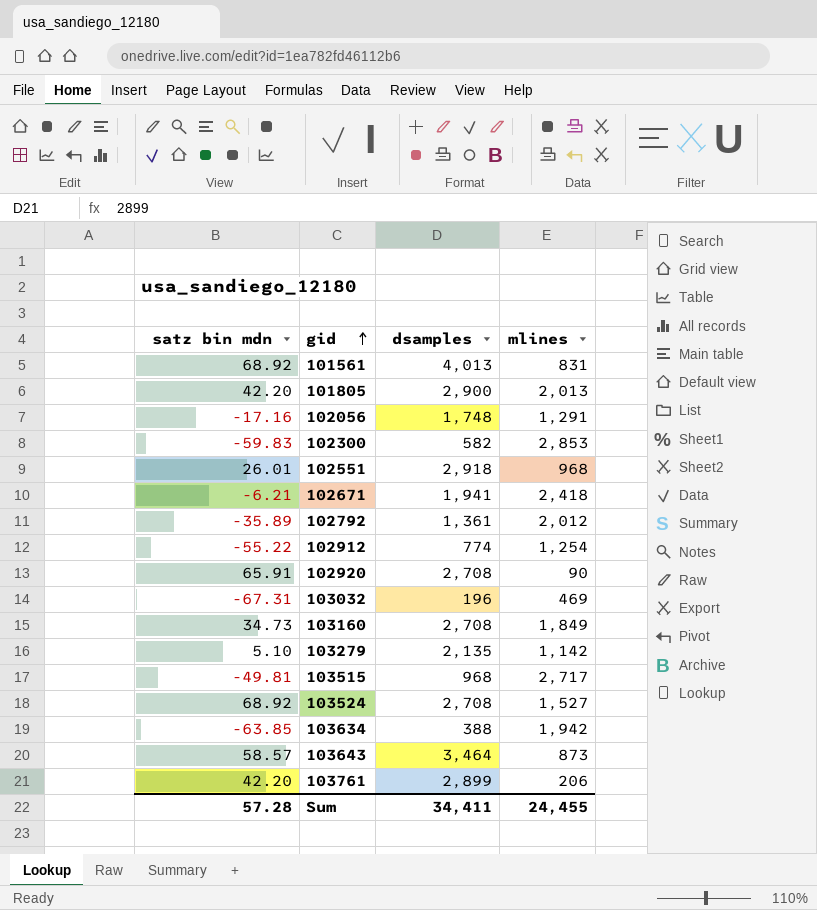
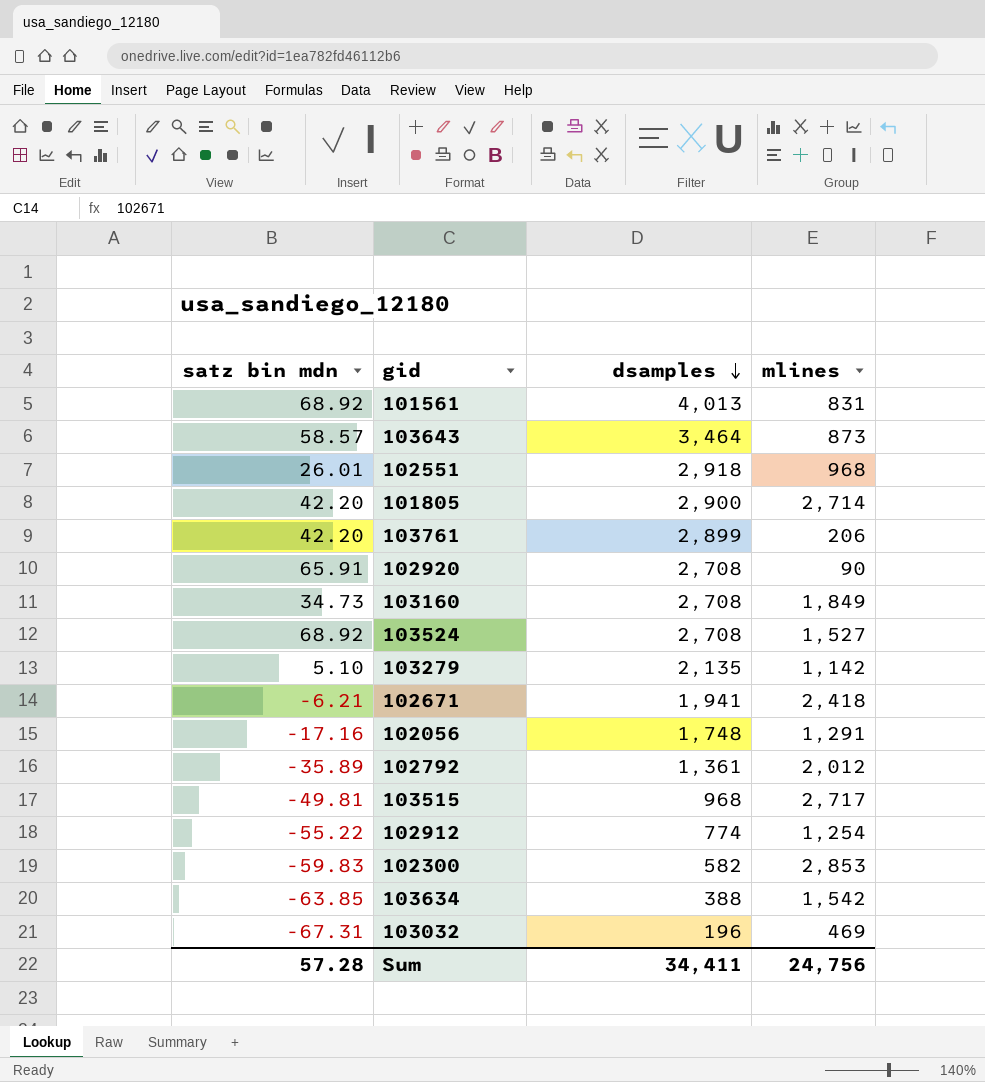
row order: gid ascending -> dsamples descending
101805 | mlines: 2,013 -> 2,714
103634 | mlines: 1,942 -> 1,542
Sum | mlines: 24,455 -> 24,756

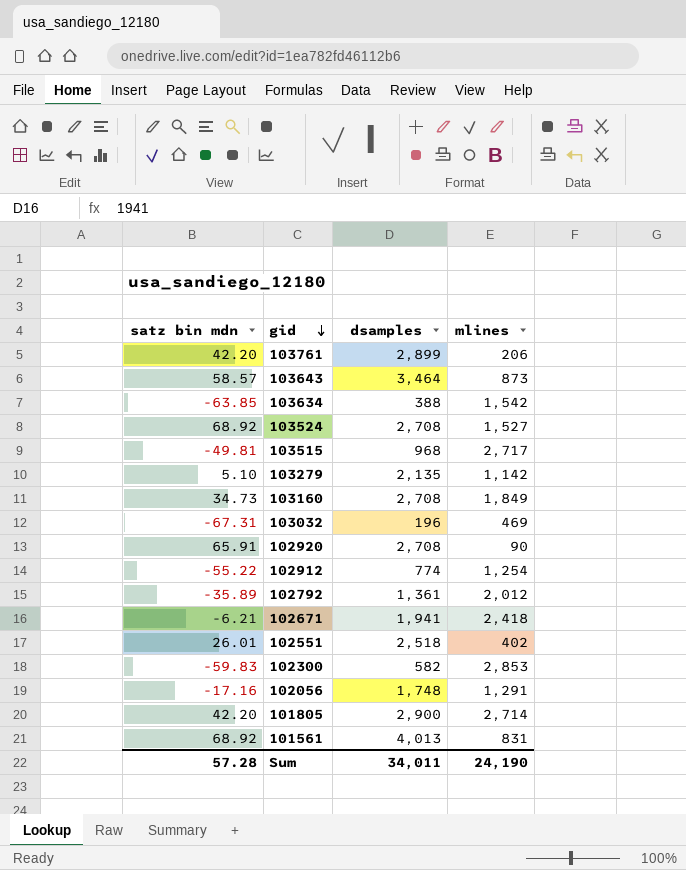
row order: dsamples descending -> gid descending
102551 | dsamples: 2,918 -> 2,518
102551 | mlines: 968 -> 402
Sum | dsamples: 34,411 -> 34,011
Sum | mlines: 24,756 -> 24,190

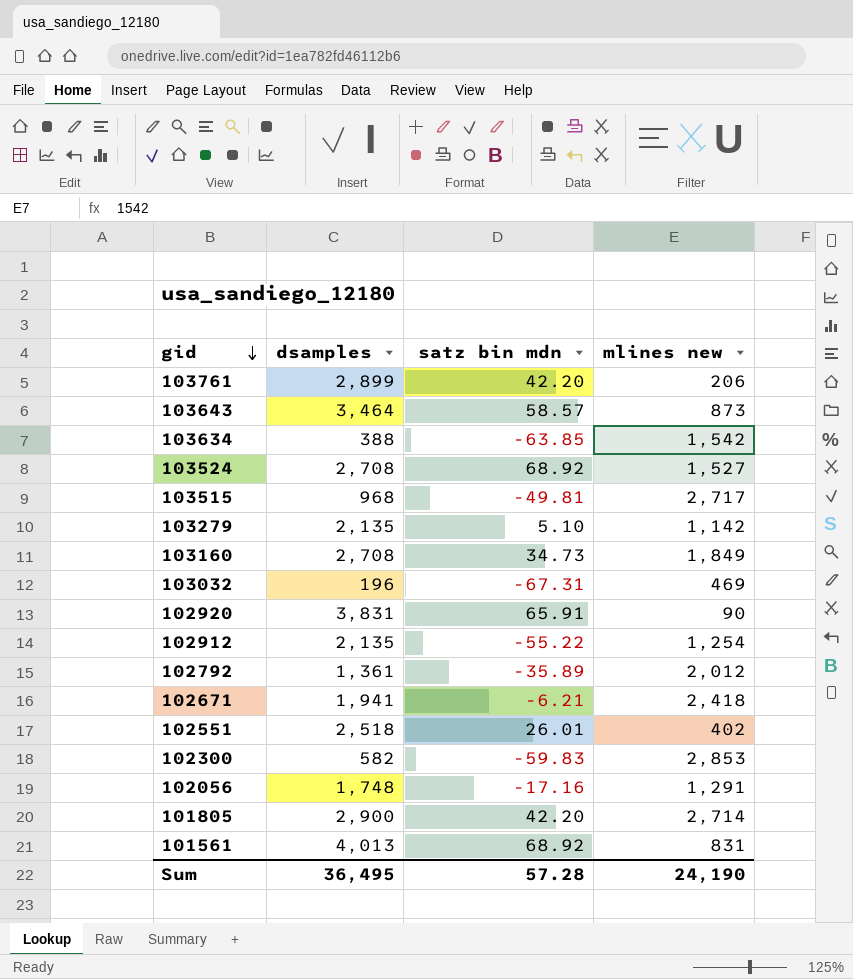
column satz bin mdn | position: 1 -> 3
column name: mlines -> mlines new
102920 | dsamples: 2,708 -> 3,831
102912 | dsamples: 774 -> 2,135
Sum | dsamples: 34,011 -> 36,495

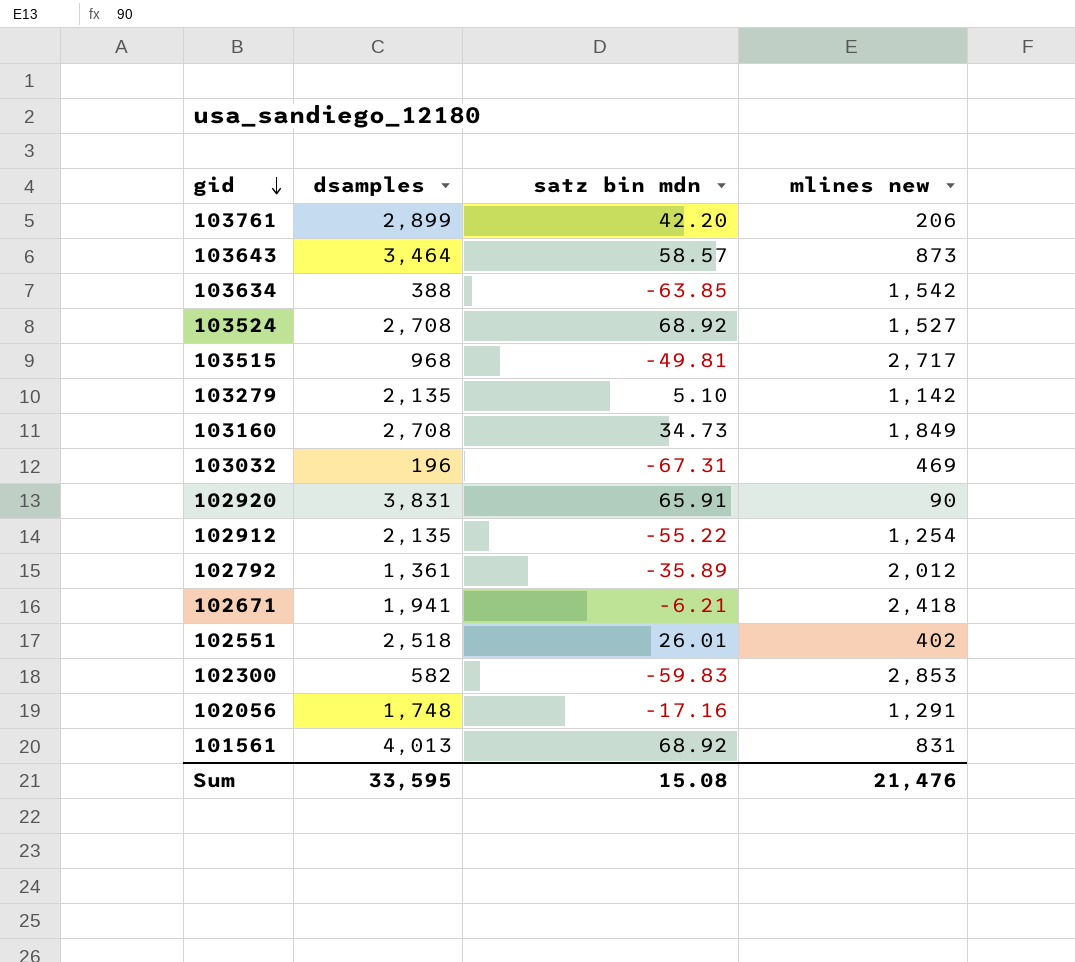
row 101805: 2,900 | 42.20 | 2,714 -> none
Sum | dsamples: 36,495 -> 33,595
Sum | satz bin mdn: 57.28 -> 15.08
Sum | mlines new: 24,190 -> 21,476

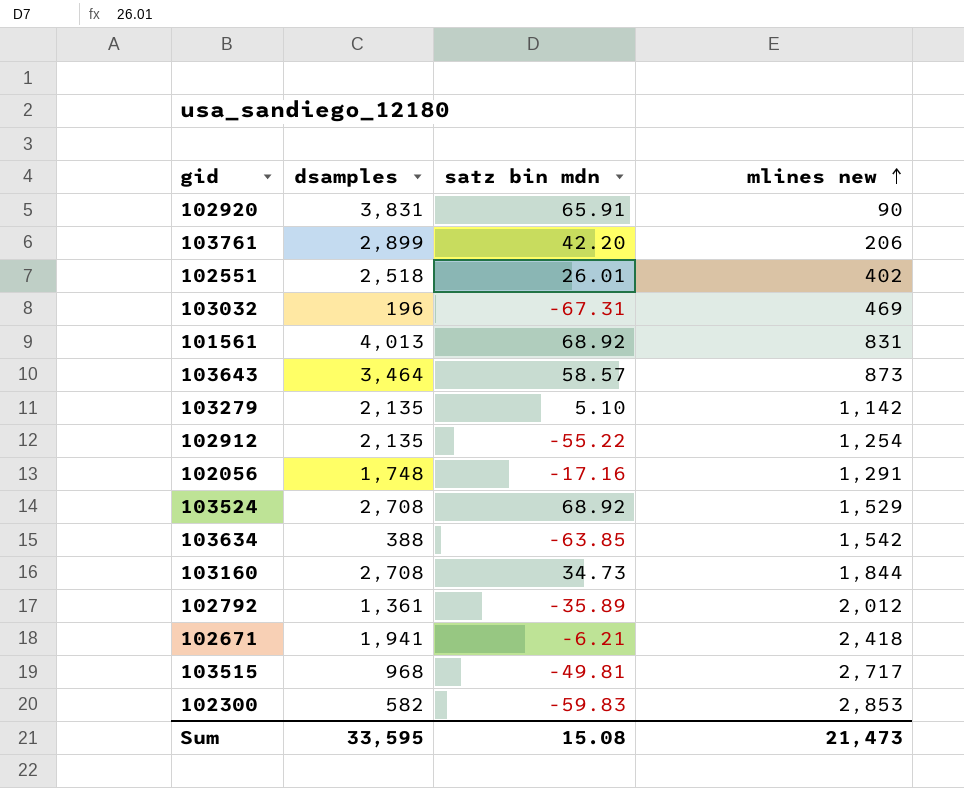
row order: gid descending -> mlines new ascending
103524 | mlines new: 1,527 -> 1,529
103160 | mlines new: 1,849 -> 1,844
Sum | mlines new: 21,476 -> 21,473

